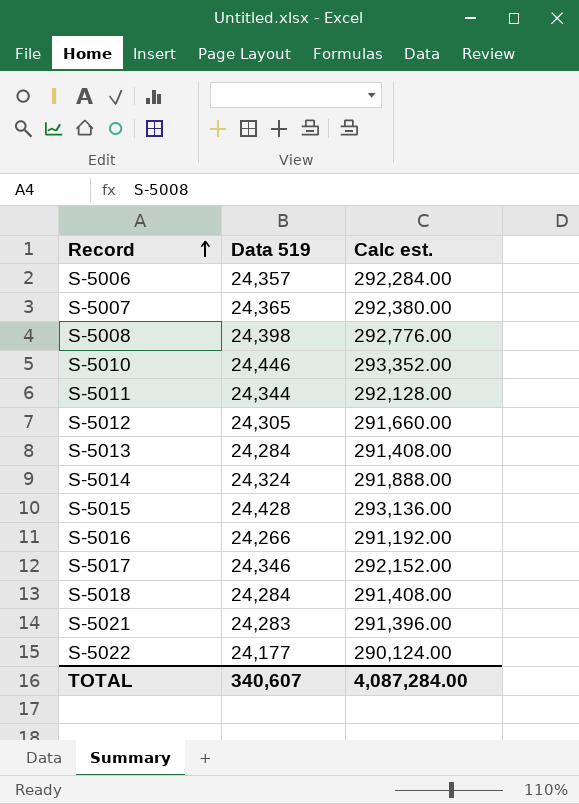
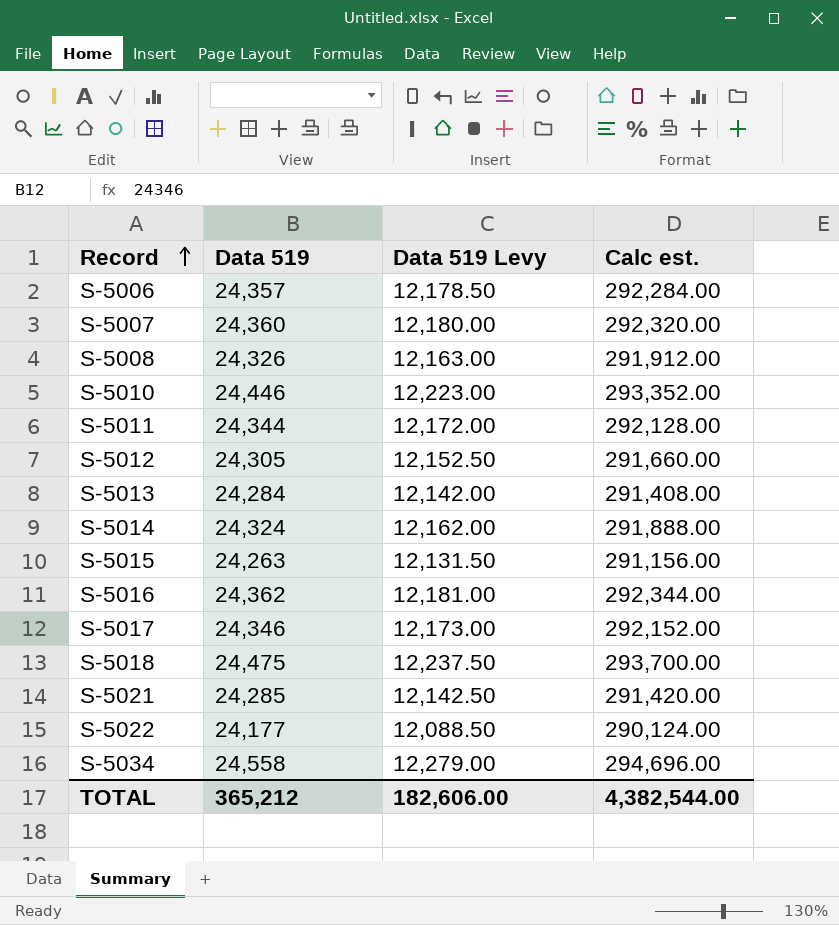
column Data 519 Levy | formula: none -> [Data 519] * 0.5
S-5007 | Data 519: 24,365 -> 24,360
S-5007 | Calc est.: 292,380.00 -> 292,320.00
S-5008 | Data 519: 24,398 -> 24,326
S-5008 | Calc est.: 292,776.00 -> 291,912.00
S-5015 | Data 519: 24,428 -> 24,263
S-5015 | Calc est.: 293,136.00 -> 291,156.00
S-5016 | Data 519: 24,266 -> 24,362
S-5016 | Calc est.: 291,192.00 -> 292,344.00
S-5018 | Data 519: 24,284 -> 24,475
S-5018 | Calc est.: 291,408.00 -> 293,700.00
S-5021 | Data 519: 24,283 -> 24,285
S-5021 | Calc est.: 291,396.00 -> 291,420.00
row S-5034: none -> 24,558 | 12,279.00 | 294,696.00
TOTAL | Data 519: 340,607 -> 365,212
TOTAL | Calc est.: 4,087,284.00 -> 4,382,544.00

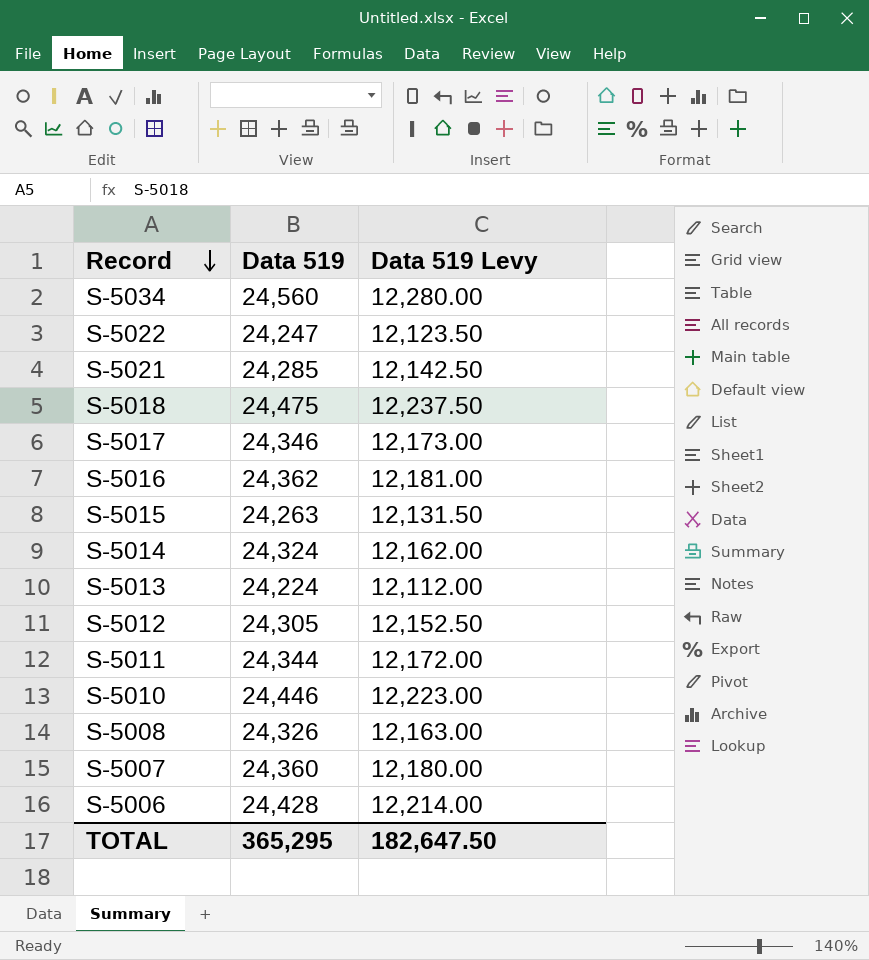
row order: Record ascending -> Record descending
column Calc est. | formula: [Data 519] * 12 -> none
S-5034 | Data 519: 24,558 -> 24,560
S-5034 | Data 519 Levy: 12,279.00 -> 12,280.00
S-5022 | Data 519: 24,177 -> 24,247
S-5022 | Data 519 Levy: 12,088.50 -> 12,123.50
S-5013 | Data 519: 24,284 -> 24,224
S-5013 | Data 519 Levy: 12,142.00 -> 12,112.00
S-5006 | Data 519: 24,357 -> 24,428
S-5006 | Data 519 Levy: 12,178.50 -> 12,214.00
TOTAL | Data 519: 365,212 -> 365,295
TOTAL | Data 519 Levy: 182,606.00 -> 182,647.50

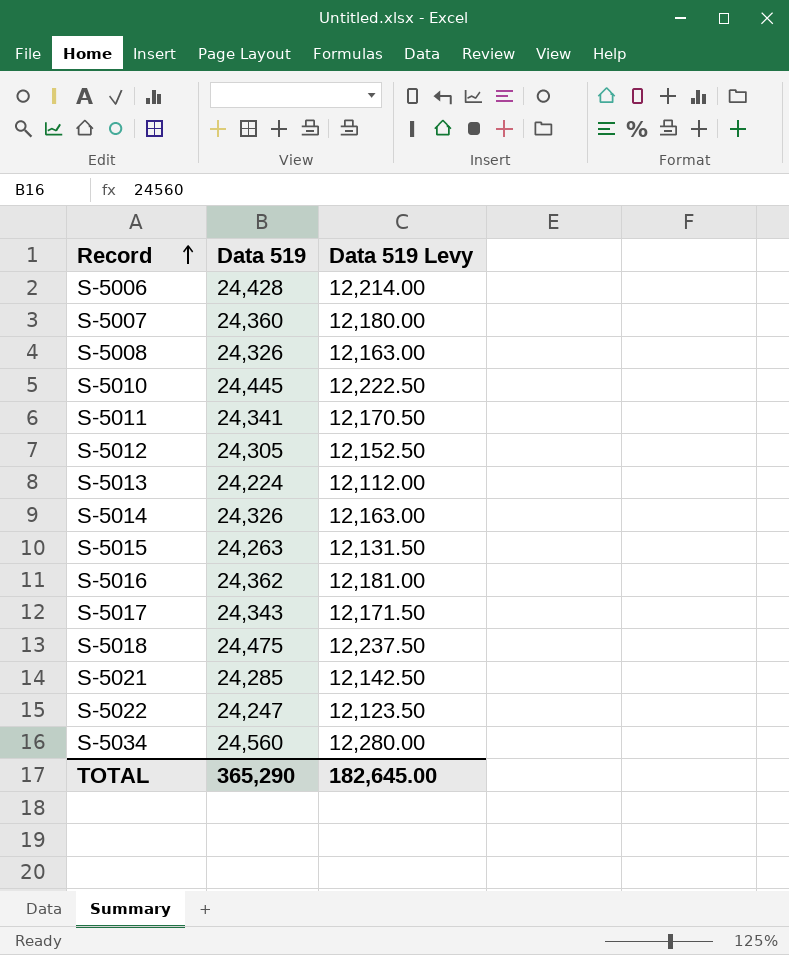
row order: Record descending -> Record ascending
S-5010 | Data 519: 24,446 -> 24,445
S-5010 | Data 519 Levy: 12,223.00 -> 12,222.50
S-5011 | Data 519: 24,344 -> 24,341
S-5011 | Data 519 Levy: 12,172.00 -> 12,170.50
S-5014 | Data 519: 24,324 -> 24,326
S-5014 | Data 519 Levy: 12,162.00 -> 12,163.00
S-5017 | Data 519: 24,346 -> 24,343
S-5017 | Data 519 Levy: 12,173.00 -> 12,171.50
TOTAL | Data 519: 365,295 -> 365,290
TOTAL | Data 519 Levy: 182,647.50 -> 182,645.00

